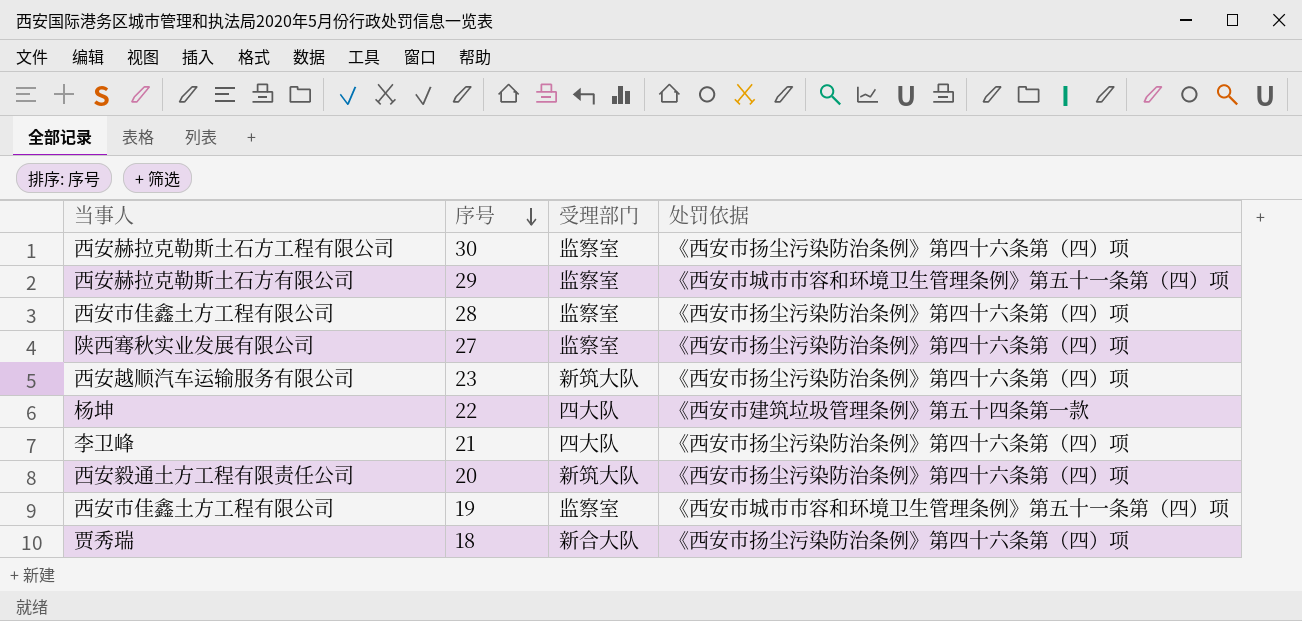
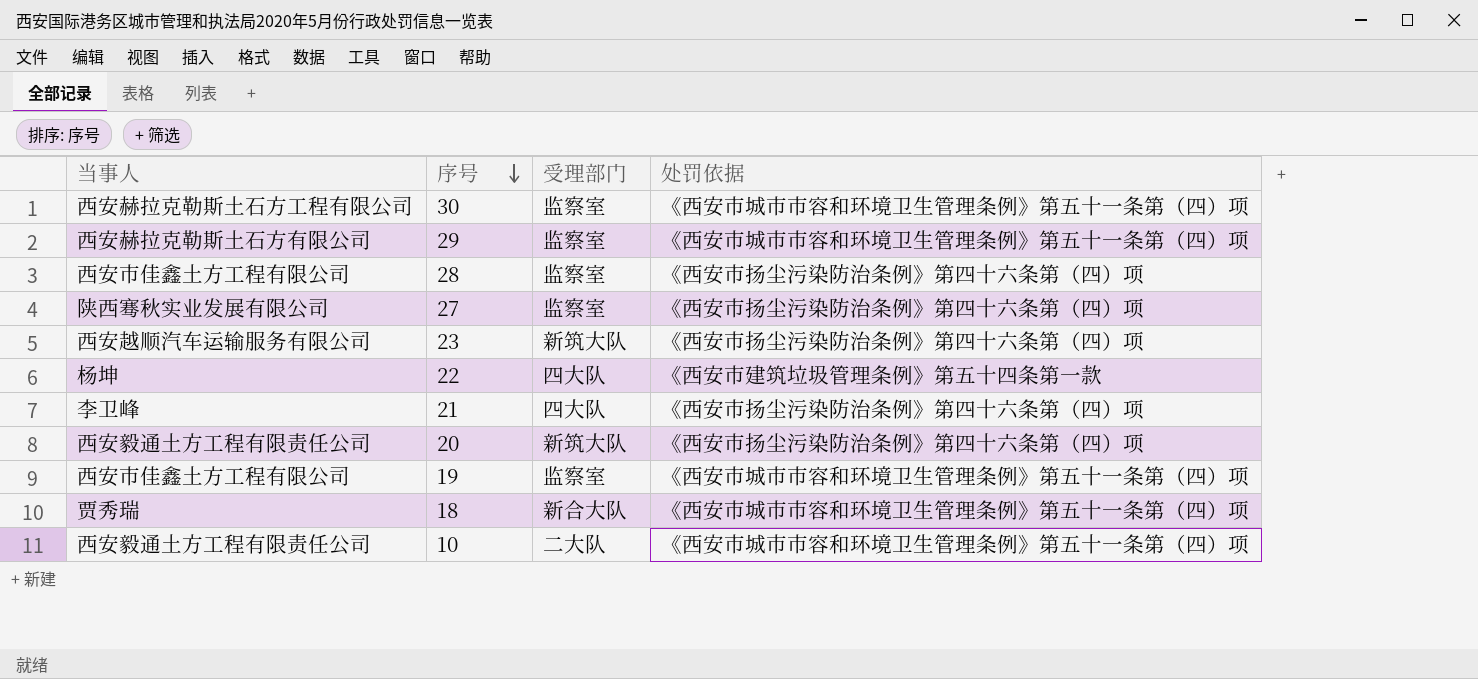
30 | 处罚依据: 《西安市扬尘污染防治条例》第四十六条第（四）项 -> 《西安市城市市容和环境卫生管理条例》第五十一条第（四）项
18 | 处罚依据: 《西安市扬尘污染防治条例》第四十六条第（四）项 -> 《西安市城市市容和环境卫生管理条例》第五十一条第（四）项
row 10: none -> 西安毅通土方工程有限责任公司 | 二大队 | 《西安市城市市容和环境卫生管理条例》第五十一条第（四）项

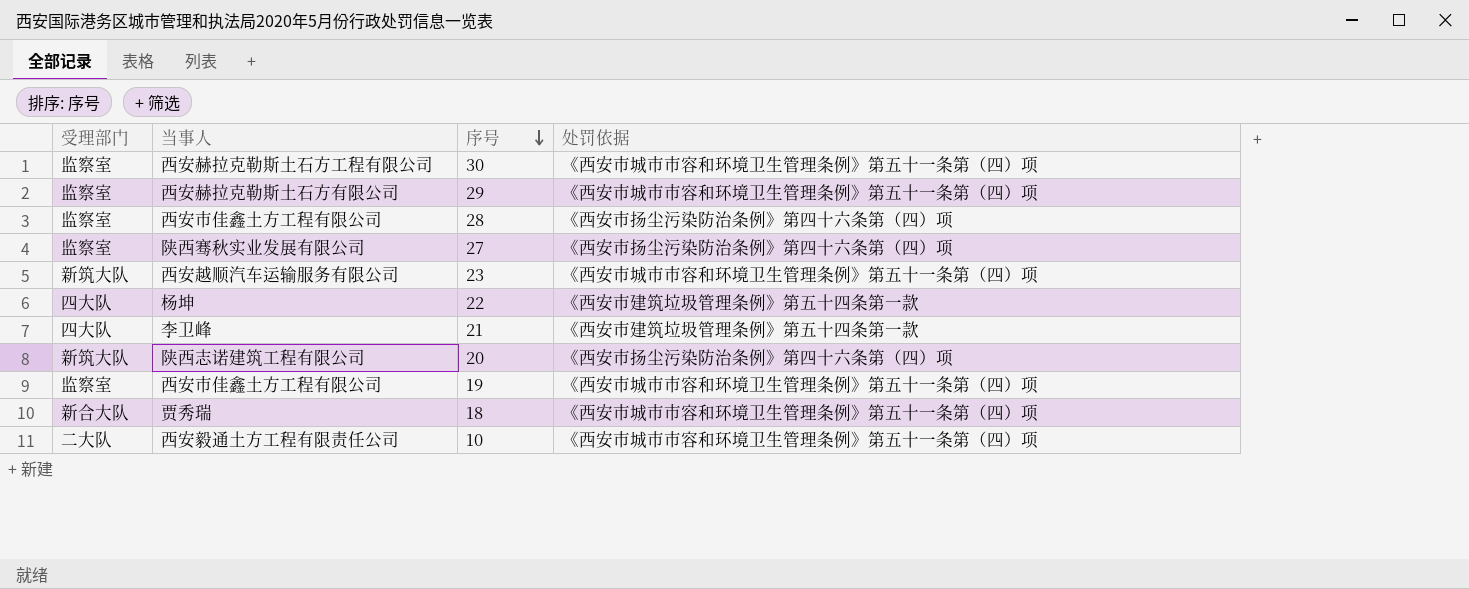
column 受理部门 | position: 3 -> 1
23 | 处罚依据: 《西安市扬尘污染防治条例》第四十六条第（四）项 -> 《西安市城市市容和环境卫生管理条例》第五十一条第（四）项
21 | 处罚依据: 《西安市扬尘污染防治条例》第四十六条第（四）项 -> 《西安市建筑垃圾管理条例》第五十四条第一款
20 | 当事人: 西安毅通土方工程有限责任公司 -> 陕西志诺建筑工程有限公司

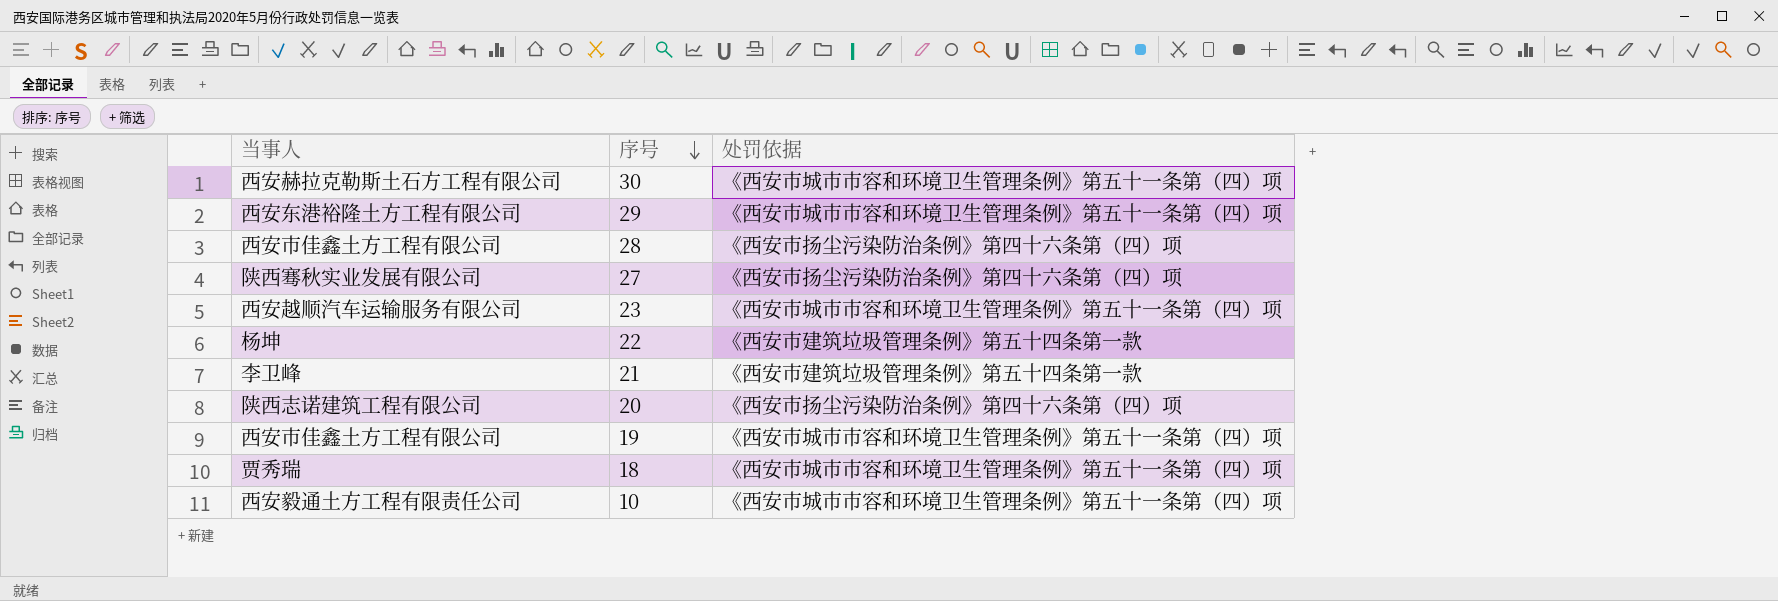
column 受理部门 | position: 1 -> none
29 | 当事人: 西安赫拉克勒斯土石方有限公司 -> 西安东港裕隆土方工程有限公司

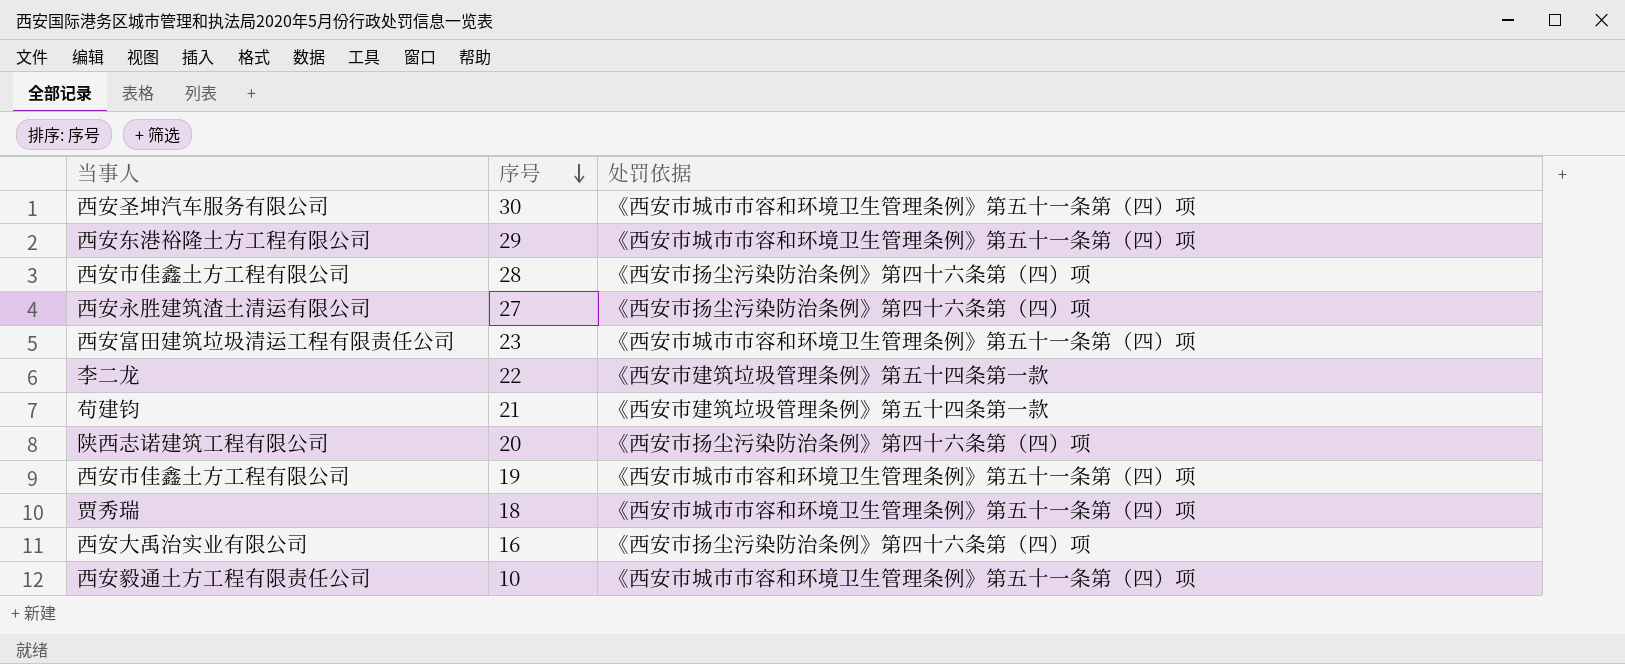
30 | 当事人: 西安赫拉克勒斯土石方工程有限公司 -> 西安圣坤汽车服务有限公司
27 | 当事人: 陕西骞秋实业发展有限公司 -> 西安永胜建筑渣土清运有限公司
23 | 当事人: 西安越顺汽车运输服务有限公司 -> 西安富田建筑垃圾清运工程有限责任公司
22 | 当事人: 杨坤 -> 李二龙
21 | 当事人: 李卫峰 -> 苟建钧
row 16: none -> 西安大禹治实业有限公司 | 《西安市扬尘污染防治条例》第四十六条第（四）项

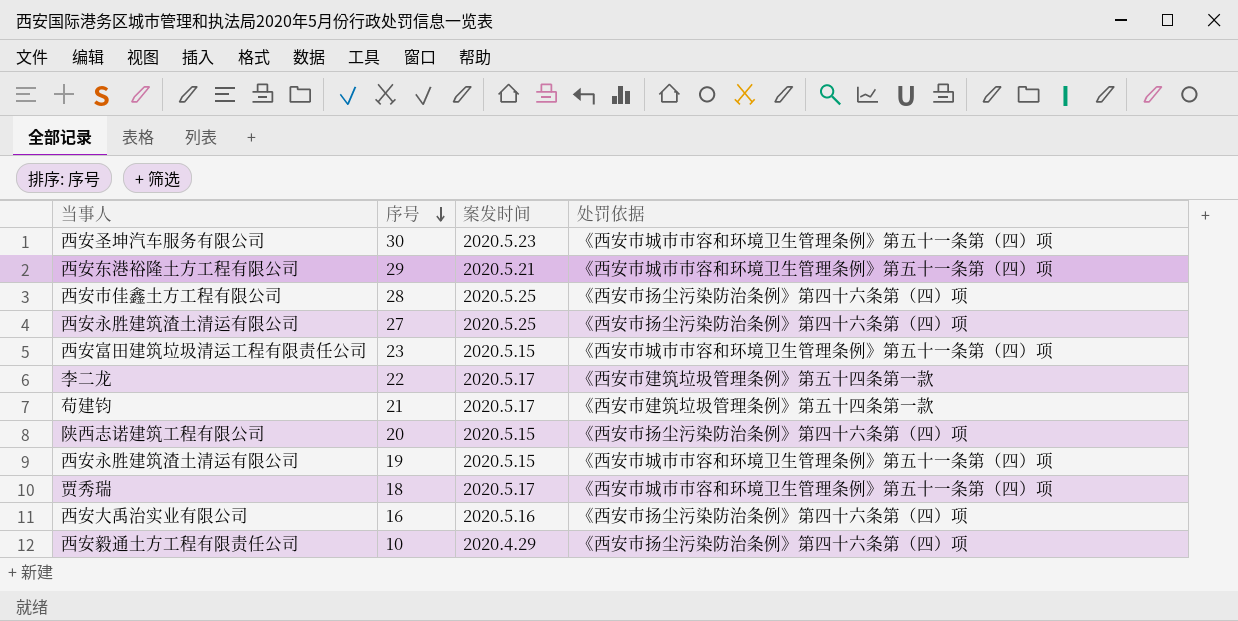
column 案发时间 | position: none -> 3
19 | 当事人: 西安市佳鑫土方工程有限公司 -> 西安永胜建筑渣土清运有限公司
10 | 处罚依据: 《西安市城市市容和环境卫生管理条例》第五十一条第（四）项 -> 《西安市扬尘污染防治条例》第四十六条第（四）项

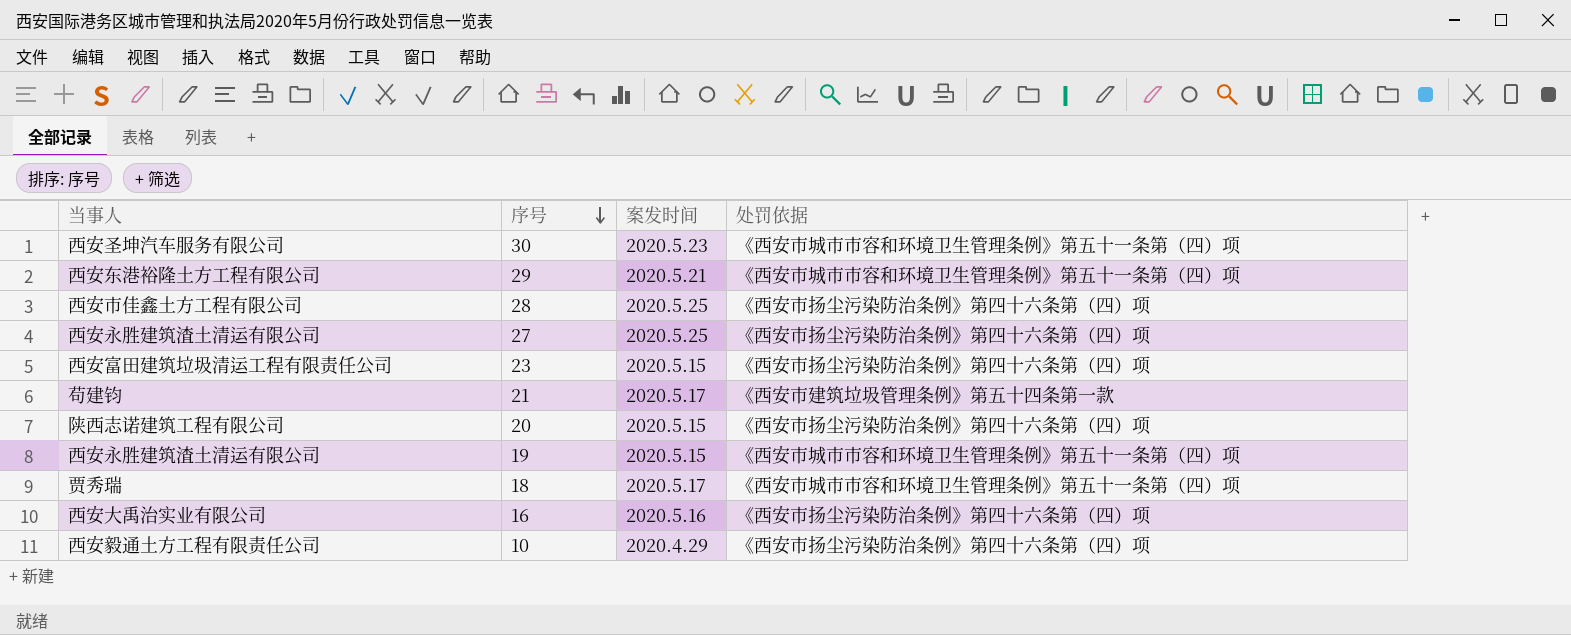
row 22: 李二龙 | 2020.5.17 | 《西安市建筑垃圾管理条例》第五十四条第一款 -> none
23 | 处罚依据: 《西安市城市市容和环境卫生管理条例》第五十一条第（四）项 -> 《西安市扬尘污染防治条例》第四十六条第（四）项

